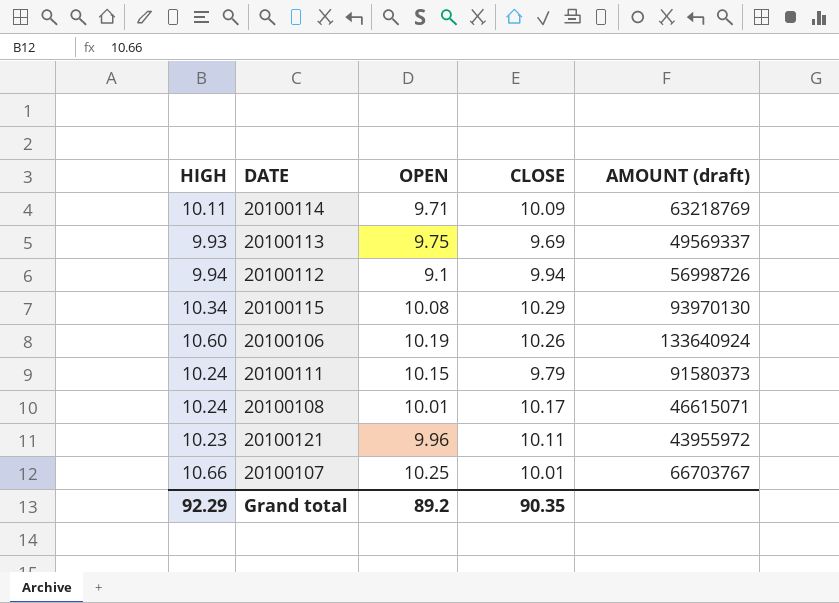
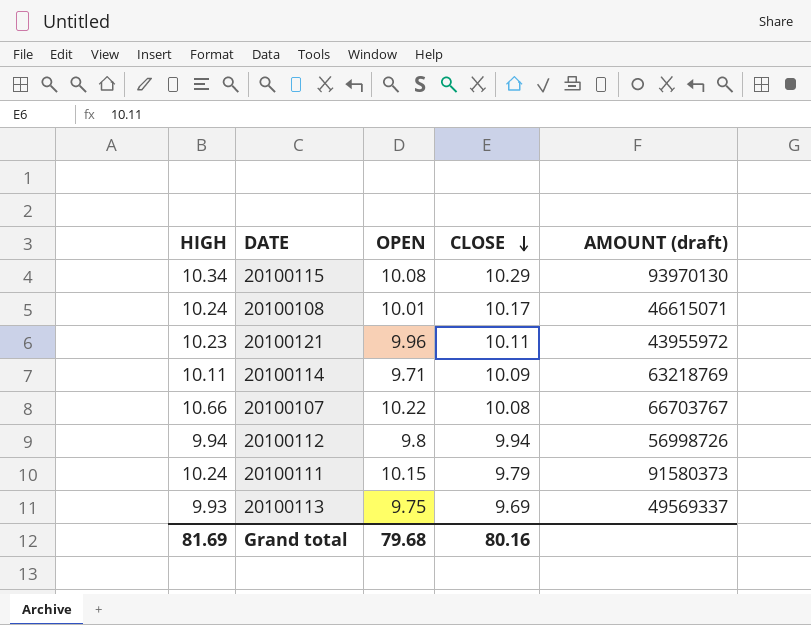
row order: none -> CLOSE descending
row 20100106: 10.60 | 10.19 | 10.26 | 133640924 -> none
20100107 | OPEN: 10.25 -> 10.22
20100107 | CLOSE: 10.01 -> 10.08
20100112 | OPEN: 9.1 -> 9.8
Grand total | HIGH: 92.29 -> 81.69
Grand total | OPEN: 89.2 -> 79.68
Grand total | CLOSE: 90.35 -> 80.16

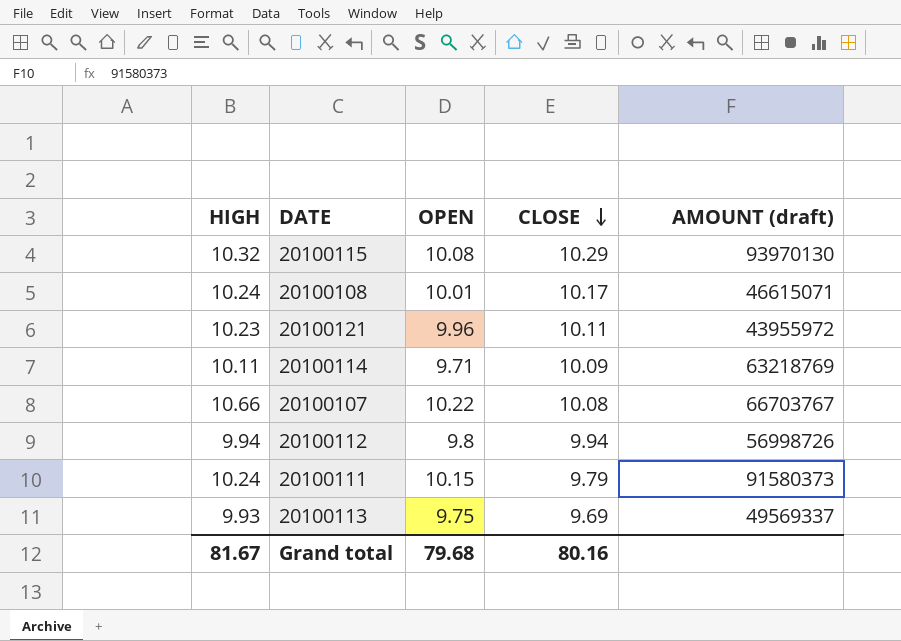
20100115 | HIGH: 10.34 -> 10.32
Grand total | HIGH: 81.69 -> 81.67

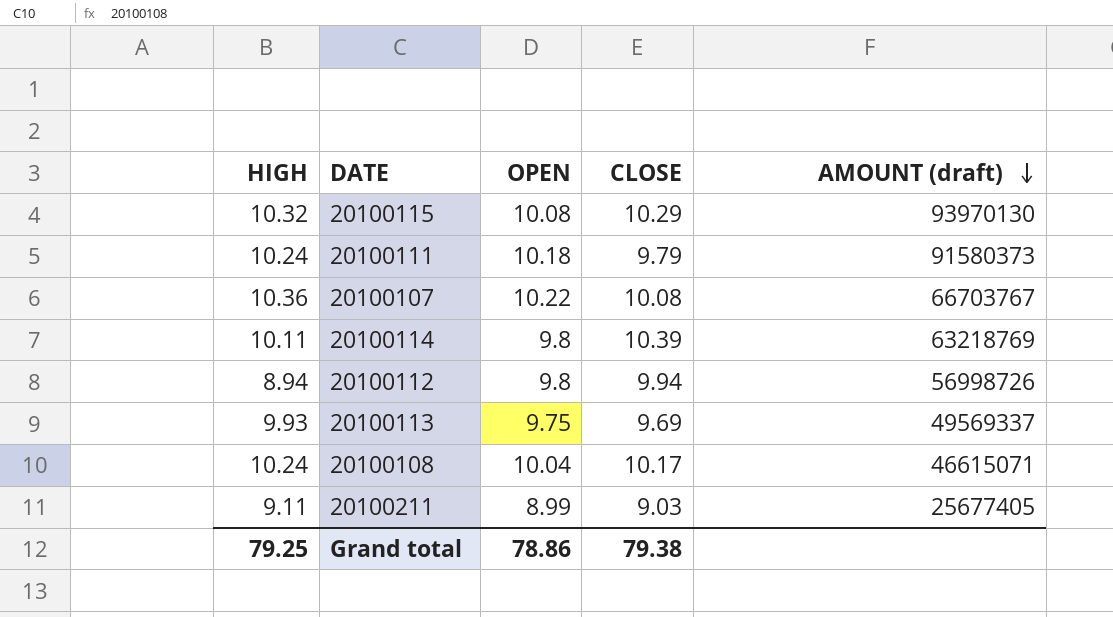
row order: CLOSE descending -> AMOUNT (draft) descending
row 20100121: 10.23 | 9.96 | 10.11 | 43955972 -> none
20100111 | OPEN: 10.15 -> 10.18
20100107 | HIGH: 10.66 -> 10.36
20100114 | OPEN: 9.71 -> 9.8
20100114 | CLOSE: 10.09 -> 10.39
20100112 | HIGH: 9.94 -> 8.94
20100108 | OPEN: 10.01 -> 10.04
row 20100211: none -> 9.11 | 8.99 | 9.03 | 25677405
Grand total | HIGH: 81.67 -> 79.25
Grand total | OPEN: 79.68 -> 78.86
Grand total | CLOSE: 80.16 -> 79.38

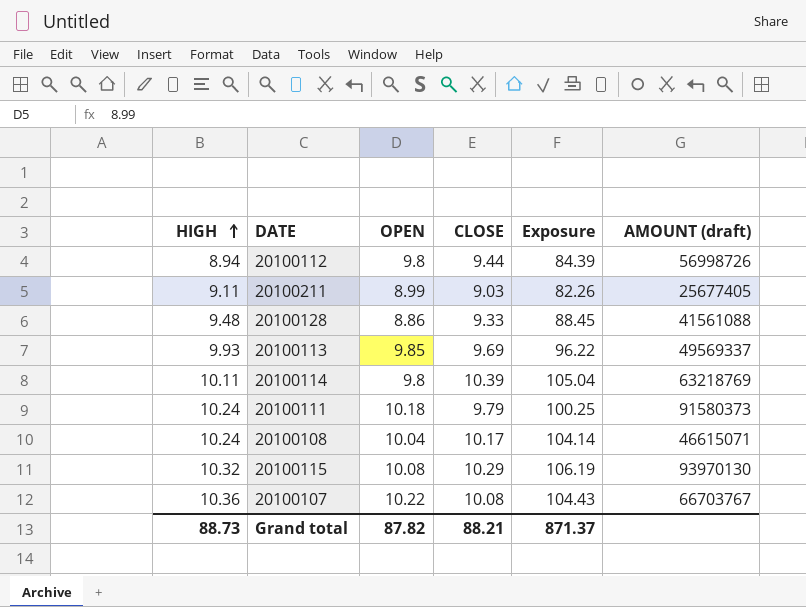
row order: AMOUNT (draft) descending -> HIGH ascending
column Exposure | formula: none -> [HIGH] * [CLOSE]
20100112 | CLOSE: 9.94 -> 9.44
row 20100128: none -> 9.48 | 8.86 | 9.33 | 88.45 | 41561088
20100113 | OPEN: 9.75 -> 9.85
Grand total | HIGH: 79.25 -> 88.73
Grand total | OPEN: 78.86 -> 87.82
Grand total | CLOSE: 79.38 -> 88.21

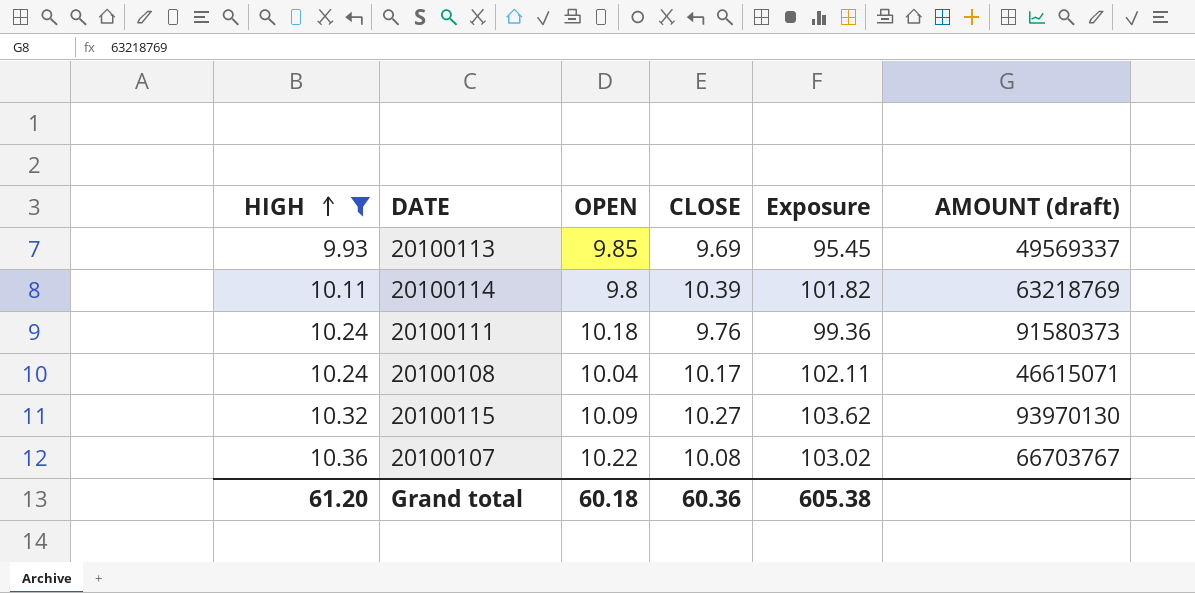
filter: none -> HIGH >= 9.93
column Exposure | formula: [HIGH] * [CLOSE] -> [OPEN] * [CLOSE]
20100111 | CLOSE: 9.79 -> 9.76
20100115 | OPEN: 10.08 -> 10.09
20100115 | CLOSE: 10.29 -> 10.27
Grand total | HIGH: 88.73 -> 61.20
Grand total | OPEN: 87.82 -> 60.18
Grand total | CLOSE: 88.21 -> 60.36
Grand total | Exposure: 871.37 -> 605.38

